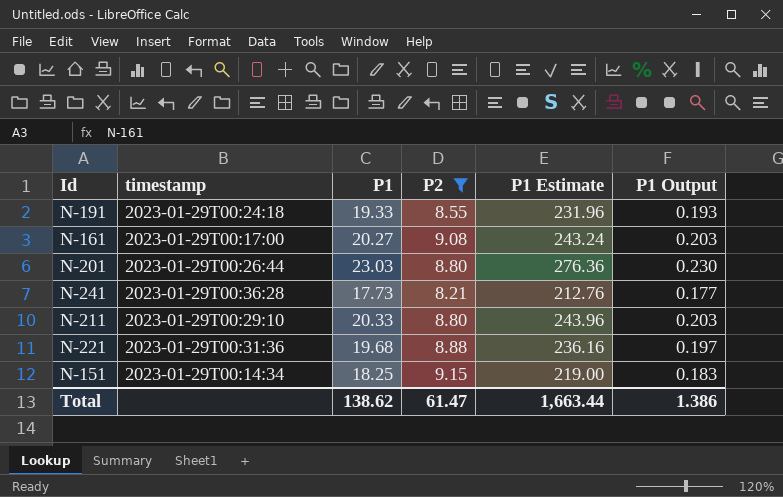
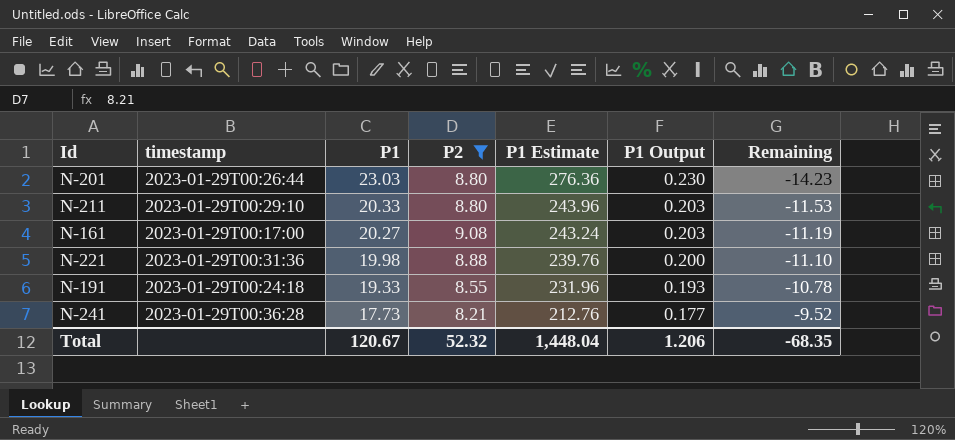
row order: none -> P1 descending
column Remaining | formula: none -> [P2] - [P1]
row N-151: 2023-01-29T00:14:34 | 18.25 | 9.15 | 219.00 | 0.183 -> none
N-221 | P1: 19.68 -> 19.98
N-221 | P1 Estimate: 236.16 -> 239.76
N-221 | P1 Output: 0.197 -> 0.200
Total | P1: 138.62 -> 120.67
Total | P2: 61.47 -> 52.32
Total | P1 Estimate: 1,663.44 -> 1,448.04
Total | P1 Output: 1.386 -> 1.206

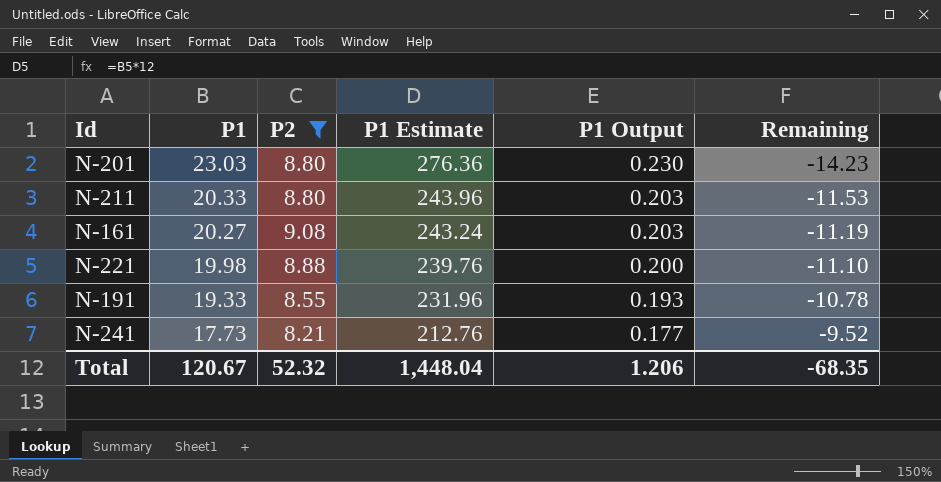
column timestamp | position: 2 -> none

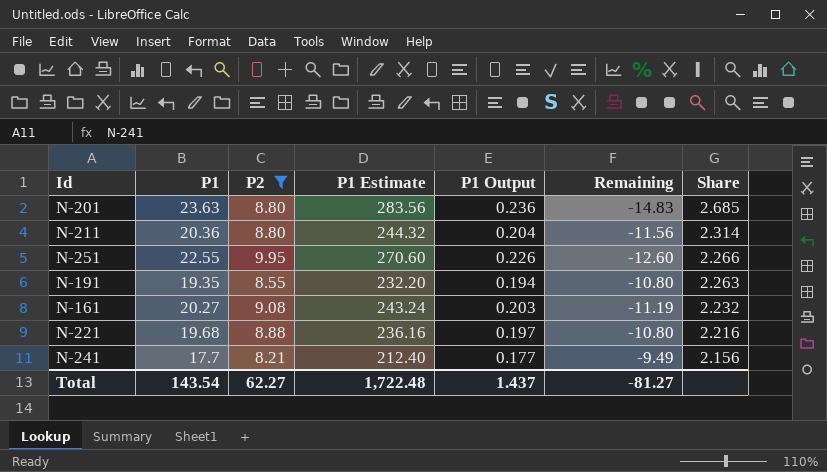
row order: P1 descending -> Share descending
column Share | formula: none -> [P1] / [P2]
N-201 | P1: 23.03 -> 23.63
N-201 | P1 Estimate: 276.36 -> 283.56
N-201 | P1 Output: 0.230 -> 0.236
N-201 | Remaining: -14.23 -> -14.83
N-211 | P1: 20.33 -> 20.36
N-211 | P1 Estimate: 243.96 -> 244.32
N-211 | P1 Output: 0.203 -> 0.204
N-211 | Remaining: -11.53 -> -11.56
row N-251: none -> 22.55 | 9.95 | 270.60 | 0.226 | -12.60 | 2.266
N-191 | P1: 19.33 -> 19.35
N-191 | P1 Estimate: 231.96 -> 232.20
N-191 | P1 Output: 0.193 -> 0.194
N-191 | Remaining: -10.78 -> -10.80
N-221 | P1: 19.98 -> 19.68
N-221 | P1 Estimate: 239.76 -> 236.16
N-221 | P1 Output: 0.200 -> 0.197
N-221 | Remaining: -11.10 -> -10.80
N-241 | P1: 17.73 -> 17.7
N-241 | P1 Estimate: 212.76 -> 212.40
N-241 | Remaining: -9.52 -> -9.49
Total | P1: 120.67 -> 143.54
Total | P2: 52.32 -> 62.27
Total | P1 Estimate: 1,448.04 -> 1,722.48
Total | P1 Output: 1.206 -> 1.437
Total | Remaining: -68.35 -> -81.27

